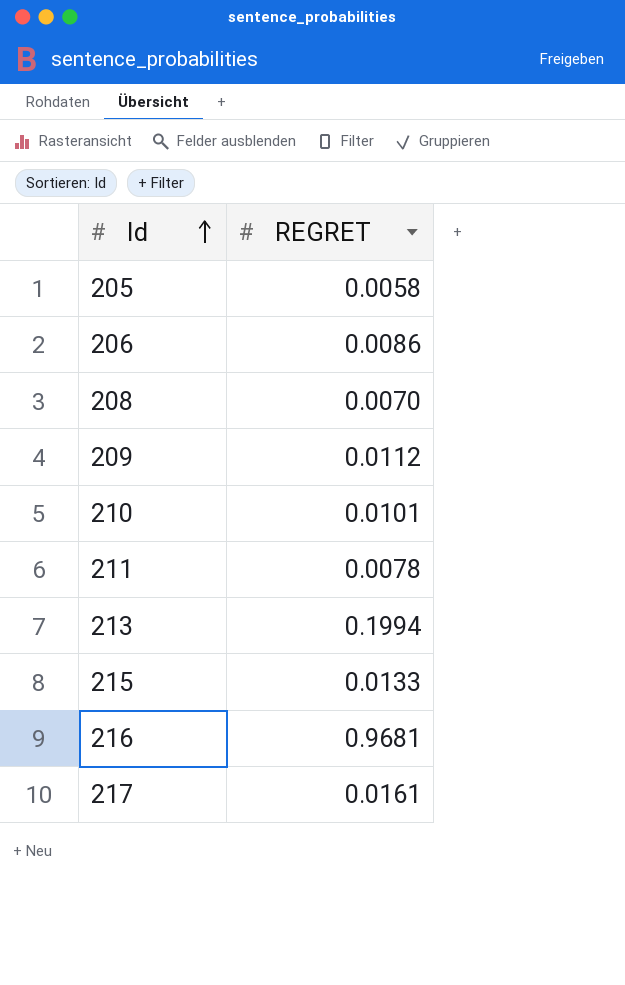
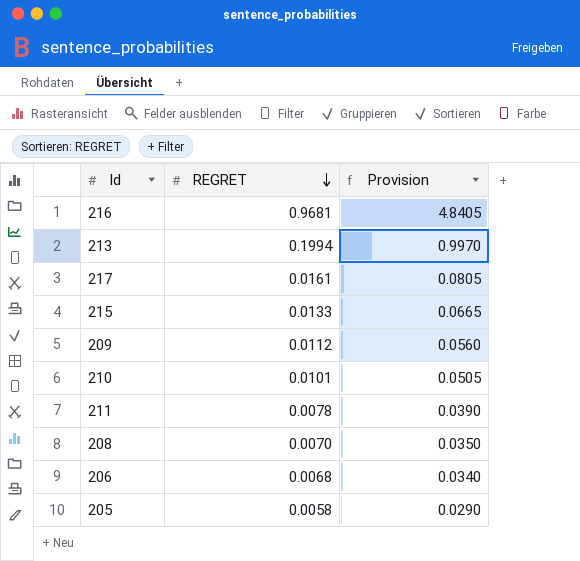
row order: Id ascending -> REGRET descending
column Provision | formula: none -> [REGRET] * 5
206 | REGRET: 0.0086 -> 0.0068

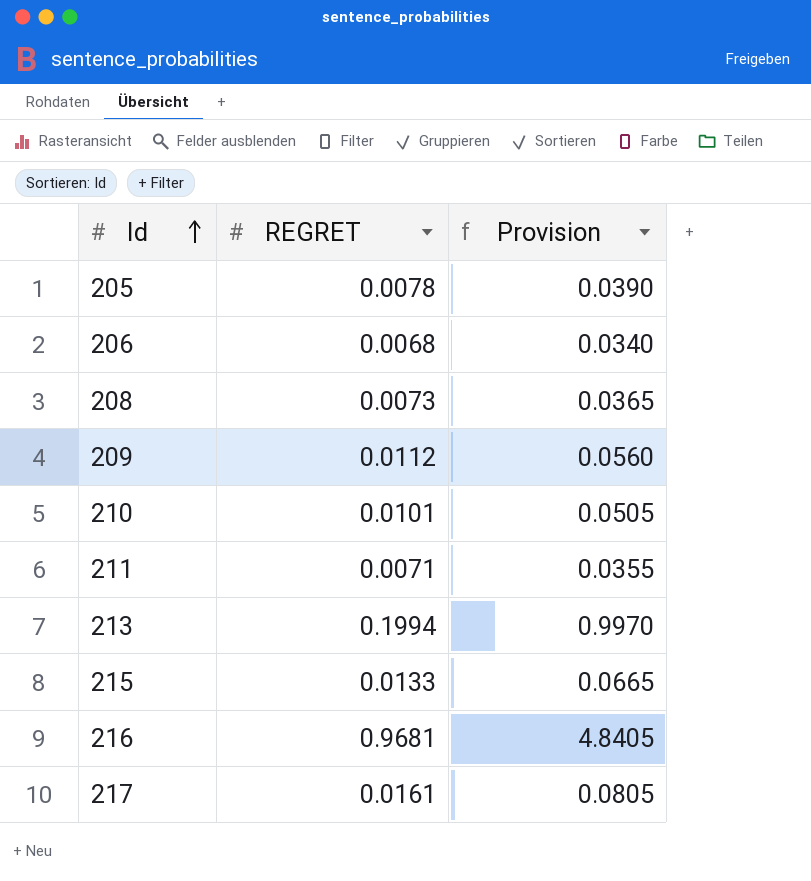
row order: REGRET descending -> Id ascending
205 | REGRET: 0.0058 -> 0.0078
205 | Provision: 0.0290 -> 0.0390
208 | REGRET: 0.0070 -> 0.0073
208 | Provision: 0.0350 -> 0.0365
211 | REGRET: 0.0078 -> 0.0071
211 | Provision: 0.0390 -> 0.0355

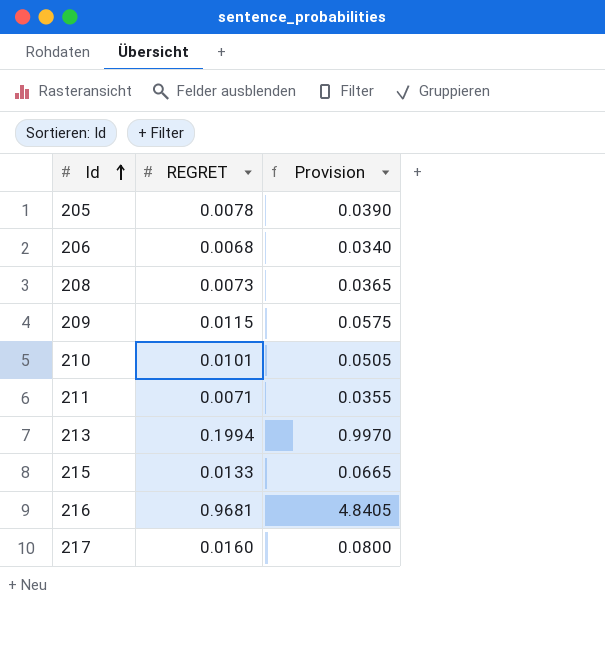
209 | REGRET: 0.0112 -> 0.0115
209 | Provision: 0.0560 -> 0.0575
217 | REGRET: 0.0161 -> 0.0160
217 | Provision: 0.0805 -> 0.0800

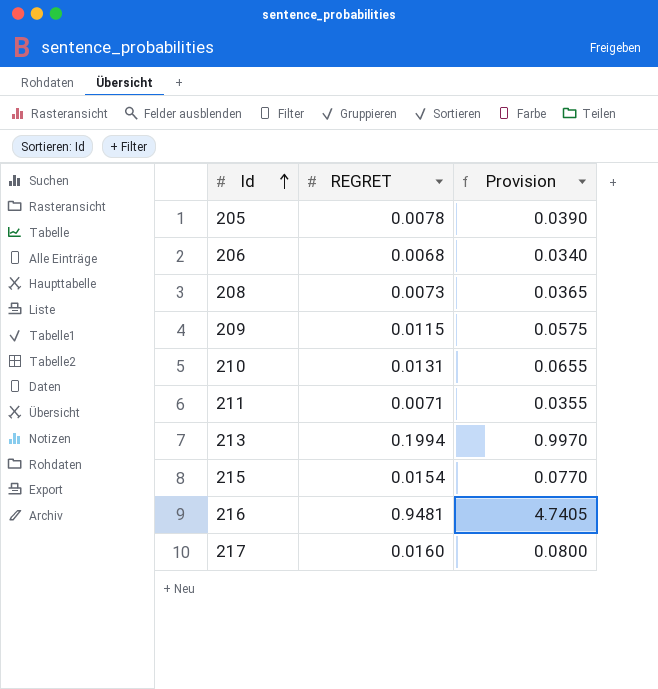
210 | REGRET: 0.0101 -> 0.0131
210 | Provision: 0.0505 -> 0.0655
215 | REGRET: 0.0133 -> 0.0154
215 | Provision: 0.0665 -> 0.0770
216 | REGRET: 0.9681 -> 0.9481
216 | Provision: 4.8405 -> 4.7405

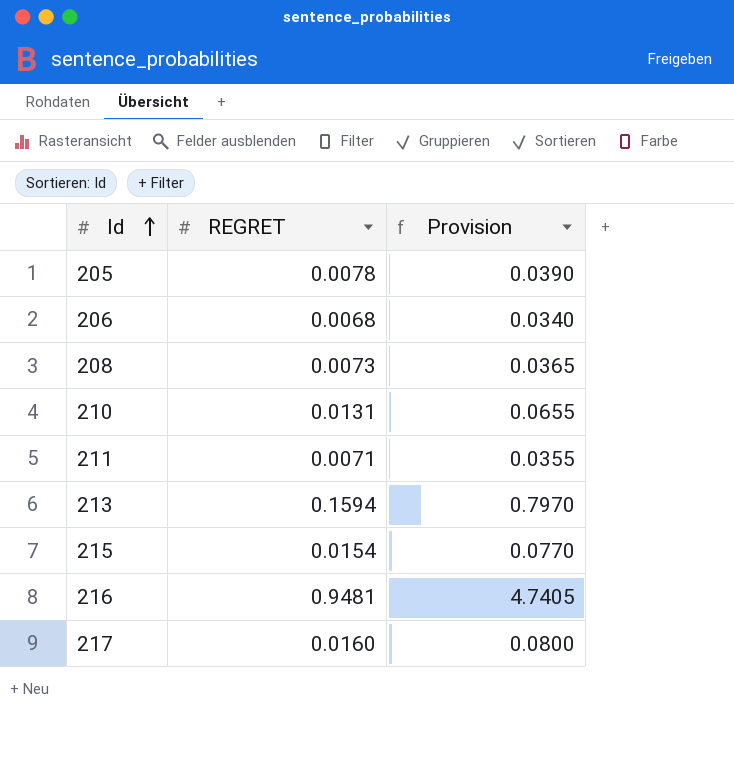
row 209: 0.0115 | 0.0575 -> none
213 | REGRET: 0.1994 -> 0.1594
213 | Provision: 0.9970 -> 0.7970

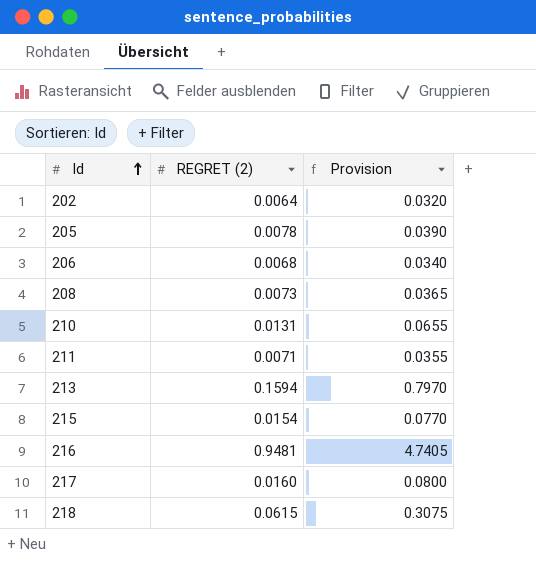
column name: REGRET -> REGRET (2)
row 202: none -> 0.0064 | 0.0320
row 218: none -> 0.0615 | 0.3075

